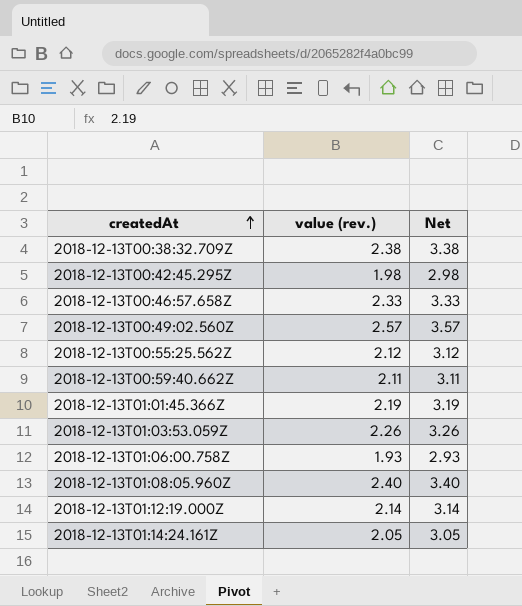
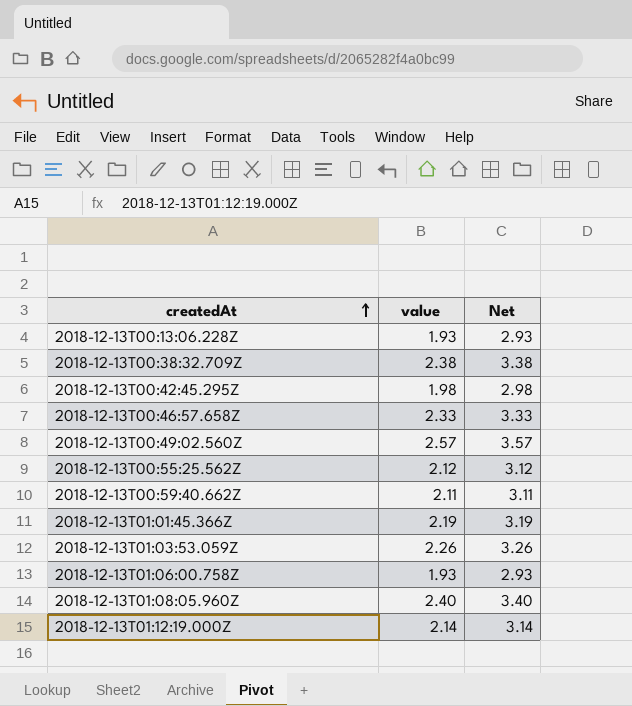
column name: value (rev.) -> value
row 2018-12-13T01:14:24.161Z: 2.05 | 3.05 -> none
row 2018-12-13T00:13:06.228Z: none -> 1.93 | 2.93

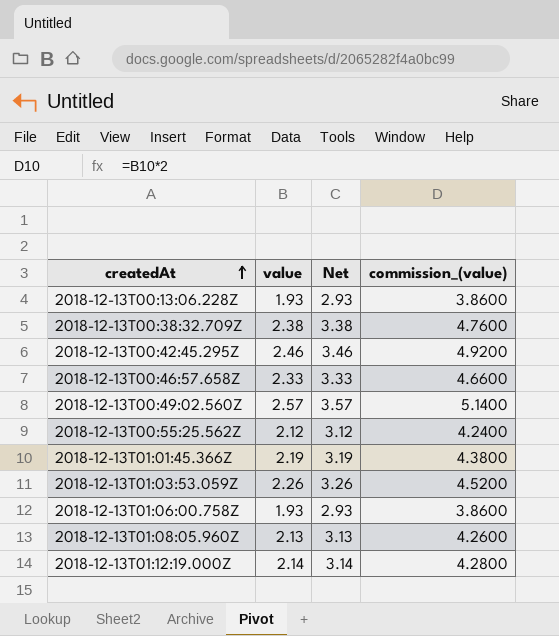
column commission_(value) | formula: none -> [value] * 2
row 2018-12-13T00:59:40.662Z: 2.11 | 3.11 -> none
2018-12-13T00:42:45.295Z | value: 1.98 -> 2.46
2018-12-13T00:42:45.295Z | Net: 2.98 -> 3.46
2018-12-13T01:08:05.960Z | value: 2.40 -> 2.13
2018-12-13T01:08:05.960Z | Net: 3.40 -> 3.13

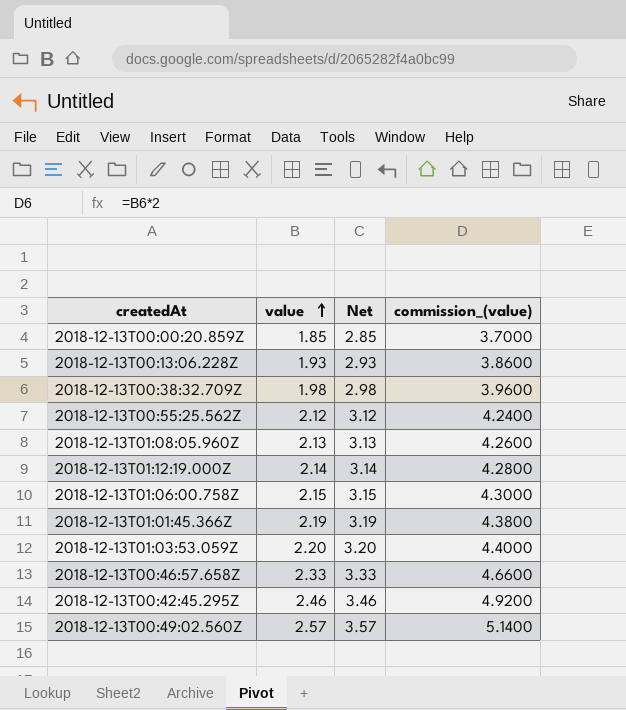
row order: createdAt ascending -> value ascending
row 2018-12-13T00:00:20.859Z: none -> 1.85 | 2.85 | 3.7000
2018-12-13T00:38:32.709Z | value: 2.38 -> 1.98
2018-12-13T00:38:32.709Z | Net: 3.38 -> 2.98
2018-12-13T00:38:32.709Z | commission_(value): 4.7600 -> 3.9600
2018-12-13T01:06:00.758Z | value: 1.93 -> 2.15
2018-12-13T01:06:00.758Z | Net: 2.93 -> 3.15
2018-12-13T01:06:00.758Z | commission_(value): 3.8600 -> 4.3000
2018-12-13T01:03:53.059Z | value: 2.26 -> 2.20
2018-12-13T01:03:53.059Z | Net: 3.26 -> 3.20
2018-12-13T01:03:53.059Z | commission_(value): 4.5200 -> 4.4000

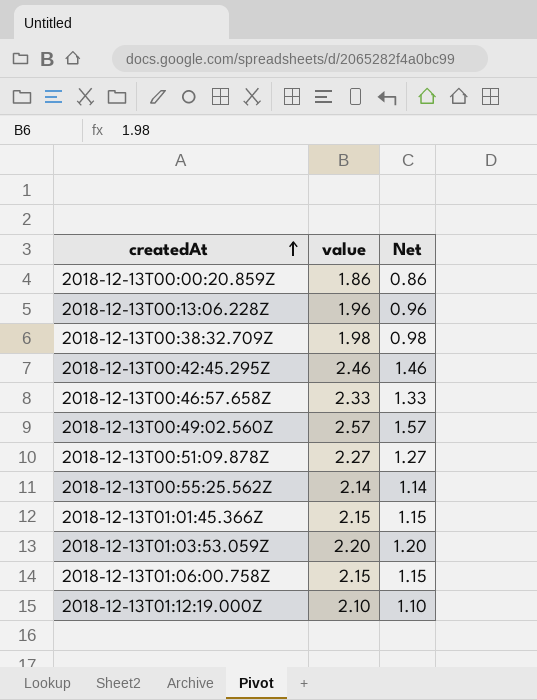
row order: value ascending -> createdAt ascending
column commission_(value) | formula: [value] * 2 -> none
column Net | formula: [value] + 1 -> [value] - 1
row 2018-12-13T01:08:05.960Z: 2.13 | 3.13 | 4.2600 -> none
2018-12-13T00:00:20.859Z | value: 1.85 -> 1.86
2018-12-13T00:13:06.228Z | value: 1.93 -> 1.96
row 2018-12-13T00:51:09.878Z: none -> 2.27 | 1.27
2018-12-13T00:55:25.562Z | value: 2.12 -> 2.14
2018-12-13T01:01:45.366Z | value: 2.19 -> 2.15
2018-12-13T01:12:19.000Z | value: 2.14 -> 2.10

